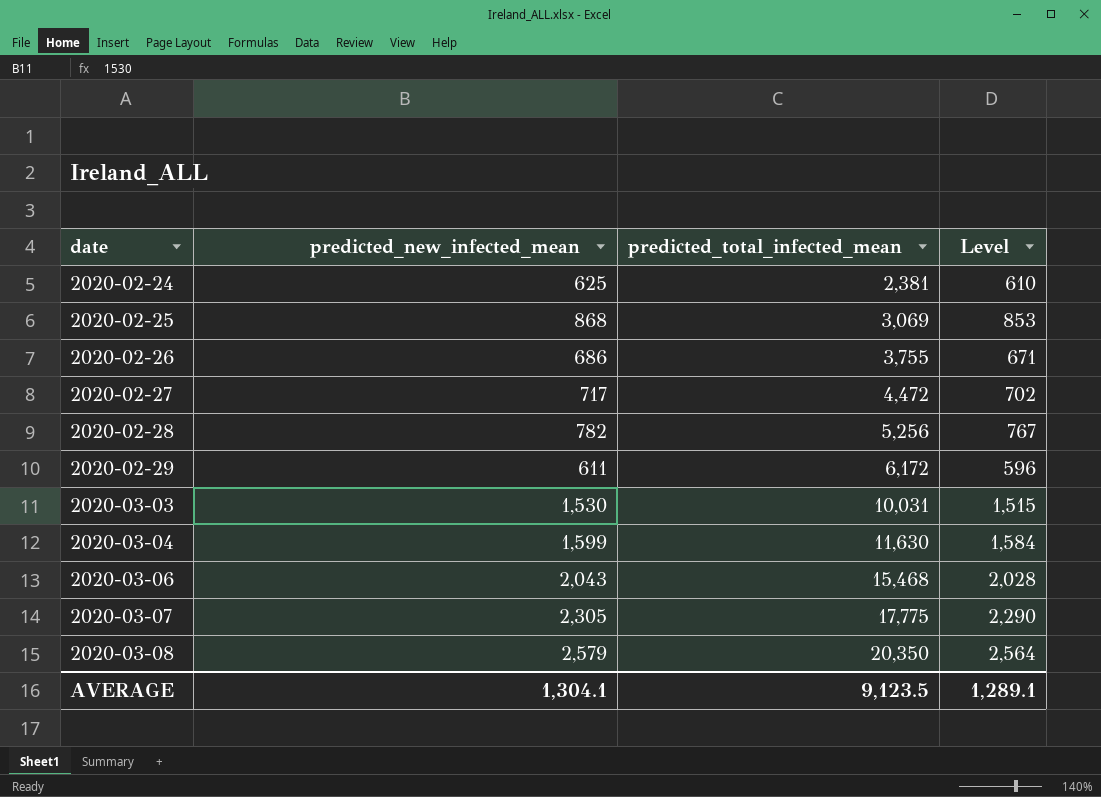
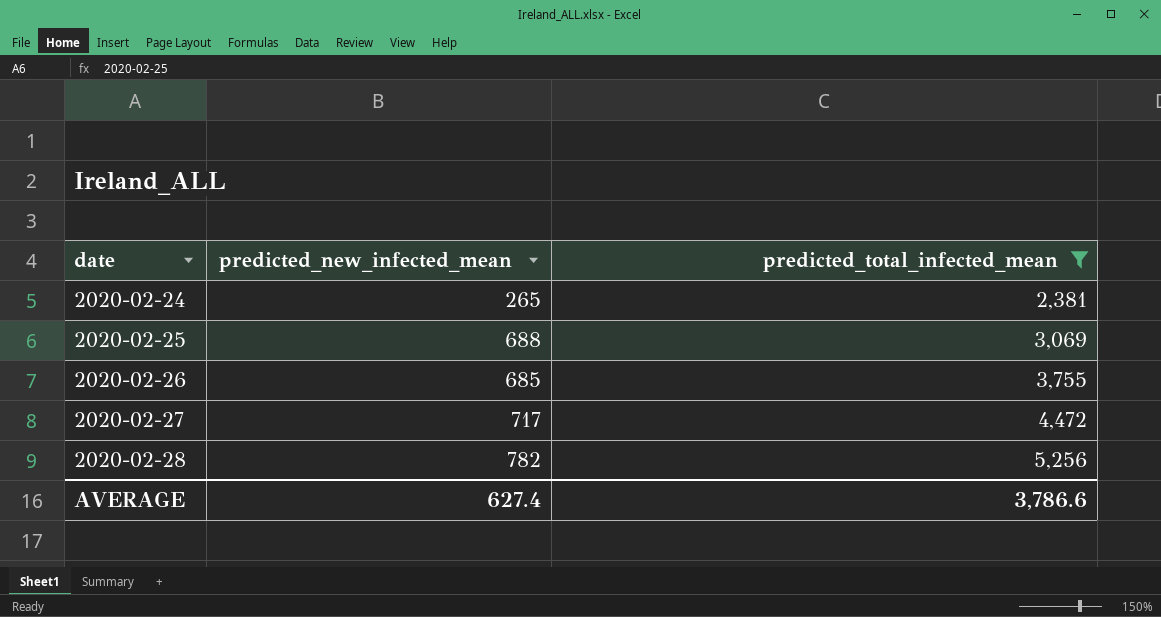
filter: none -> predicted_total_infected_mean <= 5,256
column Level | formula: [predicted_new_infected_mean] - 15 -> none
2020-02-24 | predicted_new_infected_mean: 625 -> 265
2020-02-25 | predicted_new_infected_mean: 868 -> 688
2020-02-26 | predicted_new_infected_mean: 686 -> 685
AVERAGE | predicted_new_infected_mean: 1,304.1 -> 627.4
AVERAGE | predicted_total_infected_mean: 9,123.5 -> 3,786.6

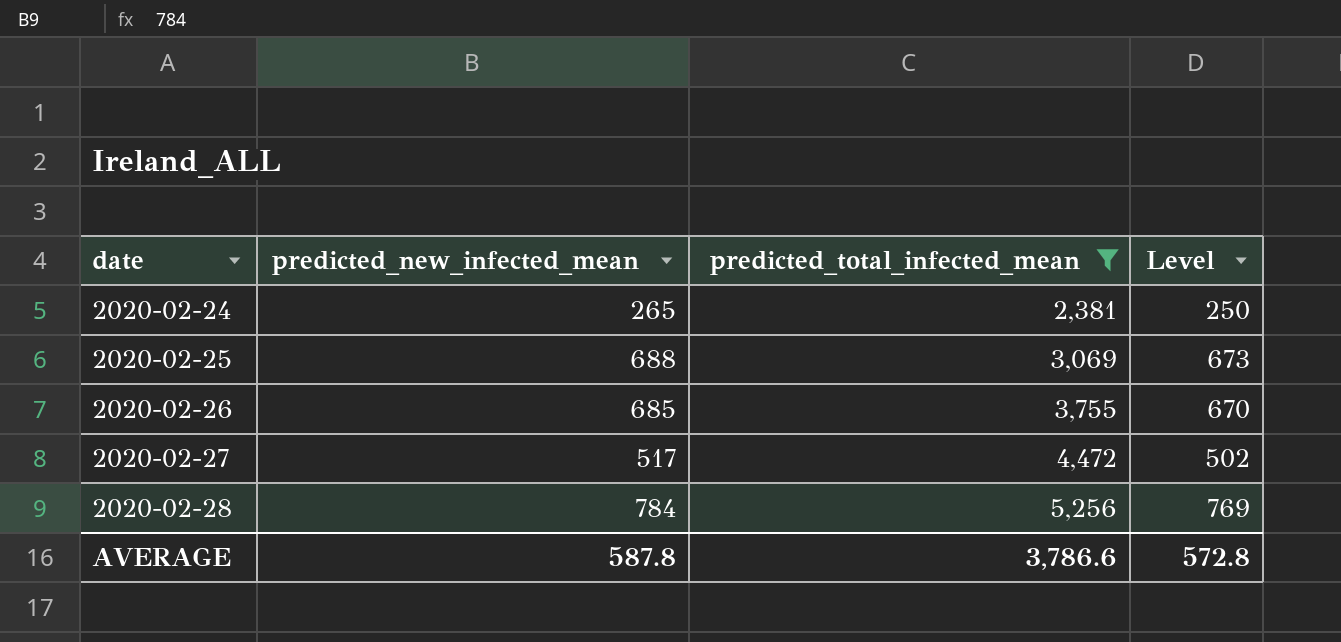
column Level | formula: none -> [predicted_new_infected_mean] - 15
2020-02-27 | predicted_new_infected_mean: 717 -> 517
2020-02-28 | predicted_new_infected_mean: 782 -> 784
AVERAGE | predicted_new_infected_mean: 627.4 -> 587.8

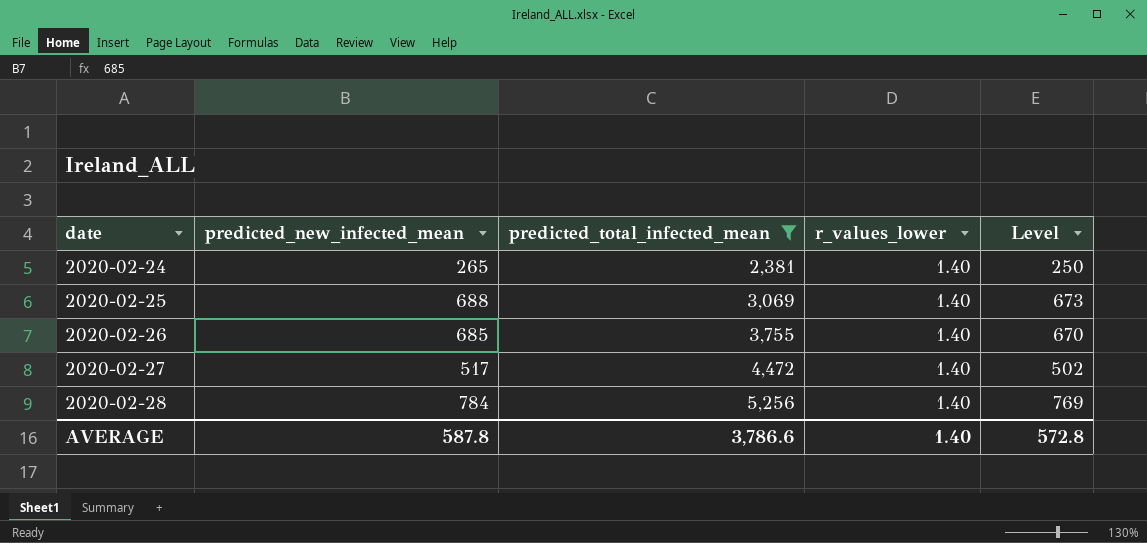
column r_values_lower | position: none -> 4

